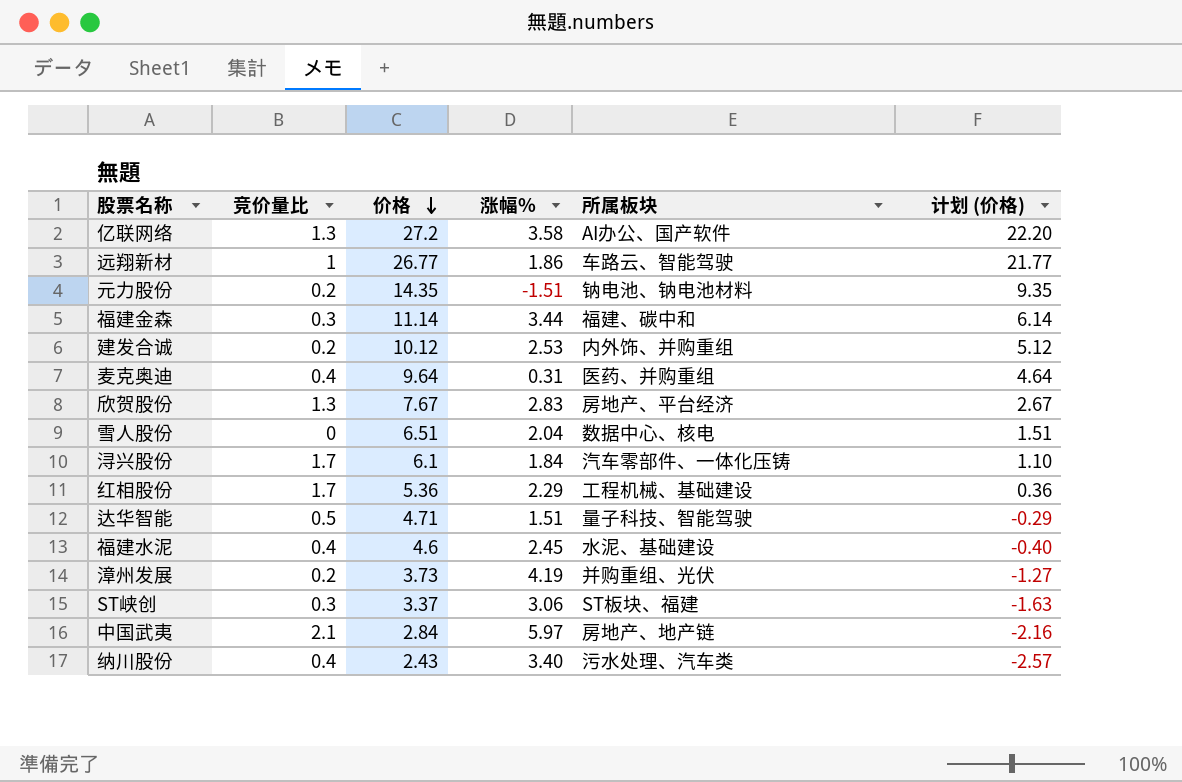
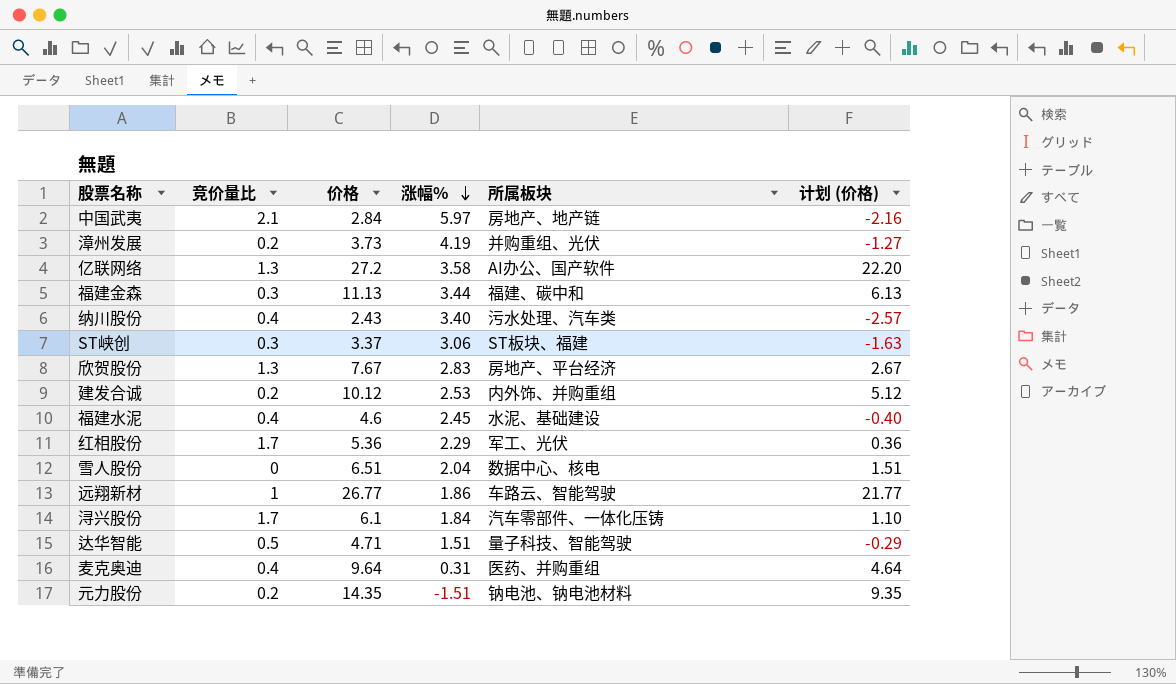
row order: 价格 descending -> 涨幅% descending
福建金森 | 价格: 11.14 -> 11.13
福建金森 | 计划 (价格): 6.14 -> 6.13
红相股份 | 所属板块: 工程机械、基础建设 -> 军工、光伏

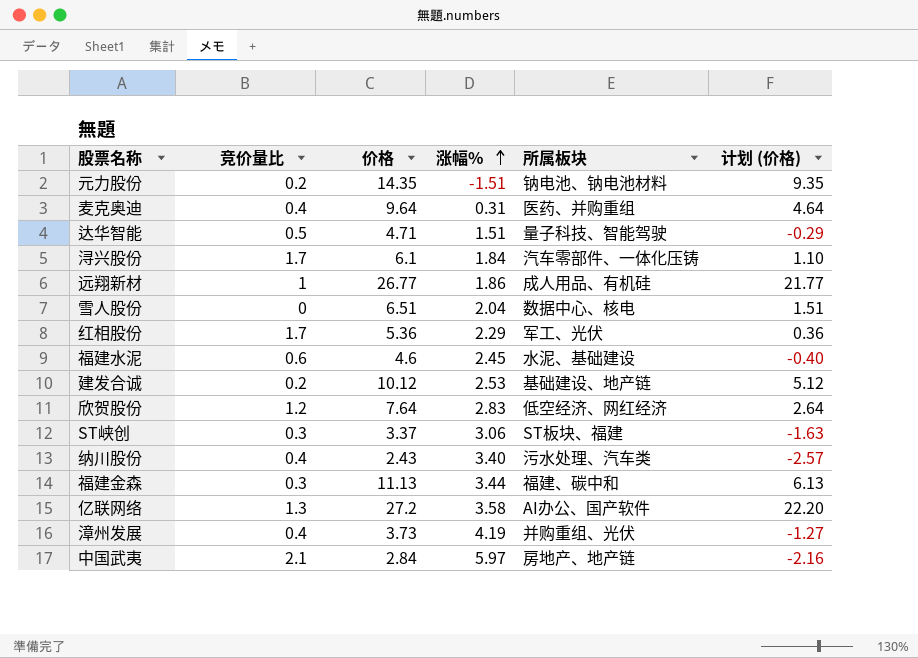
row order: 涨幅% descending -> 涨幅% ascending
远翔新材 | 所属板块: 车路云、智能驾驶 -> 成人用品、有机硅
福建水泥 | 竞价量比: 0.4 -> 0.6
建发合诚 | 所属板块: 内外饰、并购重组 -> 基础建设、地产链
欣贺股份 | 竞价量比: 1.3 -> 1.2
欣贺股份 | 价格: 7.67 -> 7.64
欣贺股份 | 所属板块: 房地产、平台经济 -> 低空经济、网红经济
欣贺股份 | 计划 (价格): 2.67 -> 2.64
漳州发展 | 竞价量比: 0.2 -> 0.4

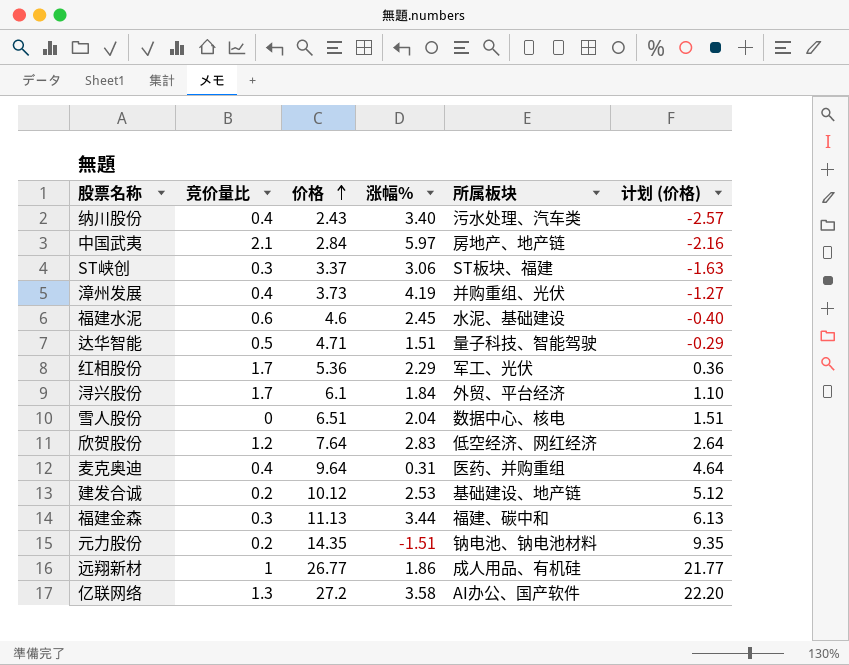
row order: 涨幅% ascending -> 价格 ascending
浔兴股份 | 所属板块: 汽车零部件、一体化压铸 -> 外贸、平台经济

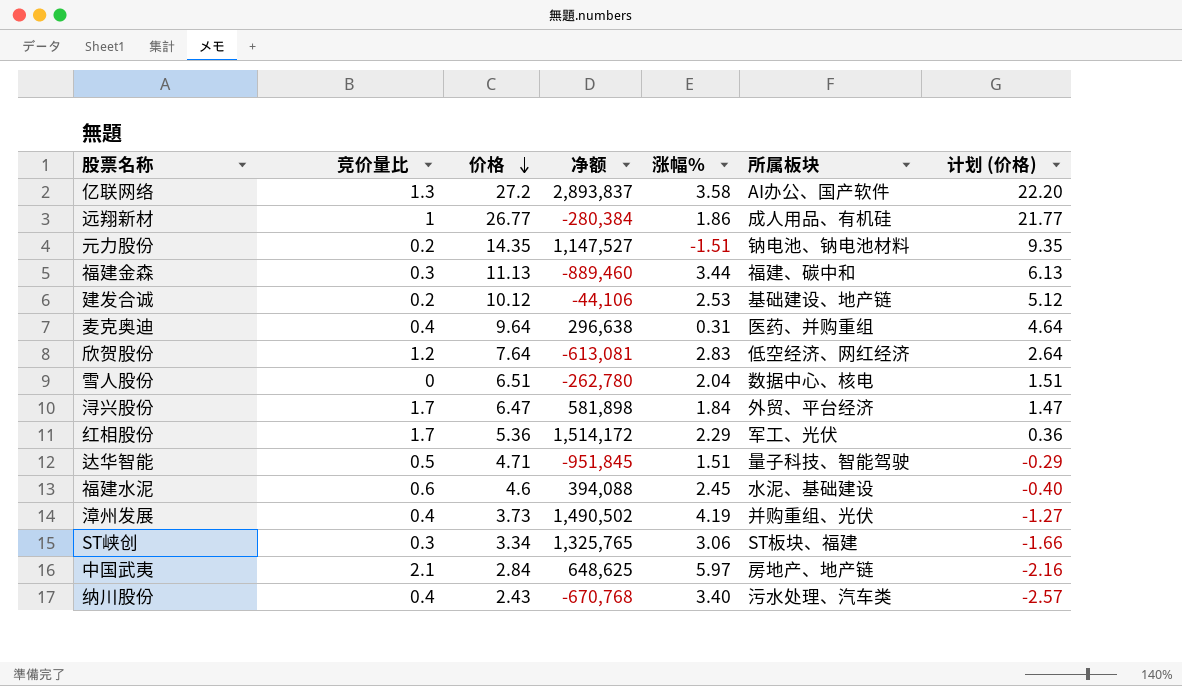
row order: 价格 ascending -> 价格 descending
column 净额 | position: none -> 4
浔兴股份 | 价格: 6.1 -> 6.47
浔兴股份 | 计划 (价格): 1.10 -> 1.47
ST峡创 | 价格: 3.37 -> 3.34
ST峡创 | 计划 (价格): -1.63 -> -1.66

